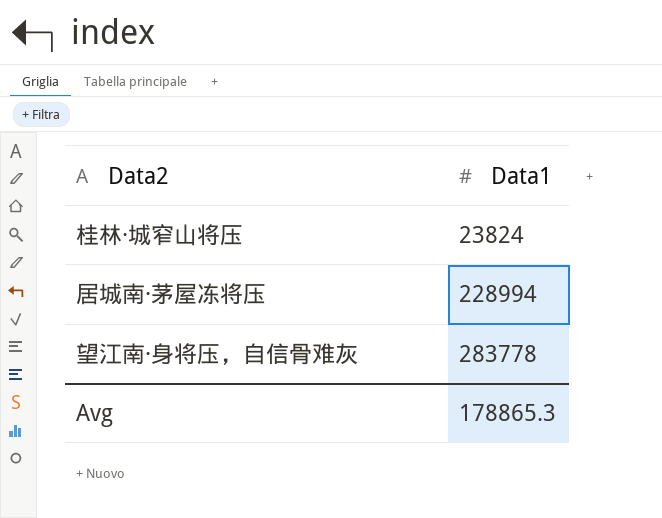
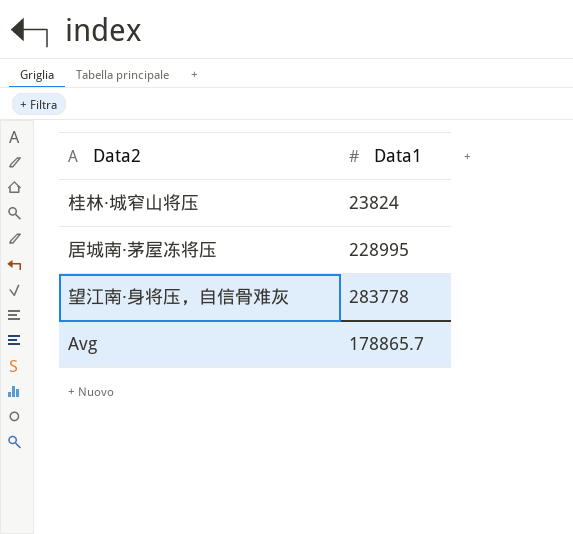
居城南·茅屋冻将压 | Data1: 228994 -> 228995
Avg | Data1: 178865.3 -> 178865.7

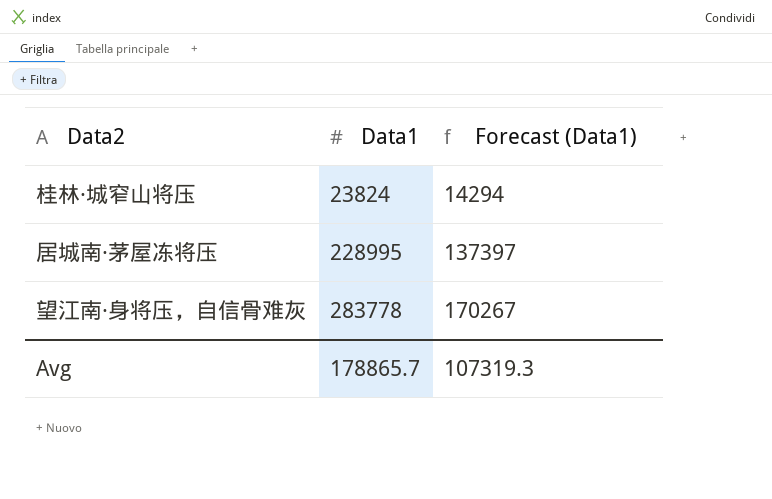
column Forecast (Data1) | formula: none -> [Data1] * 0.6

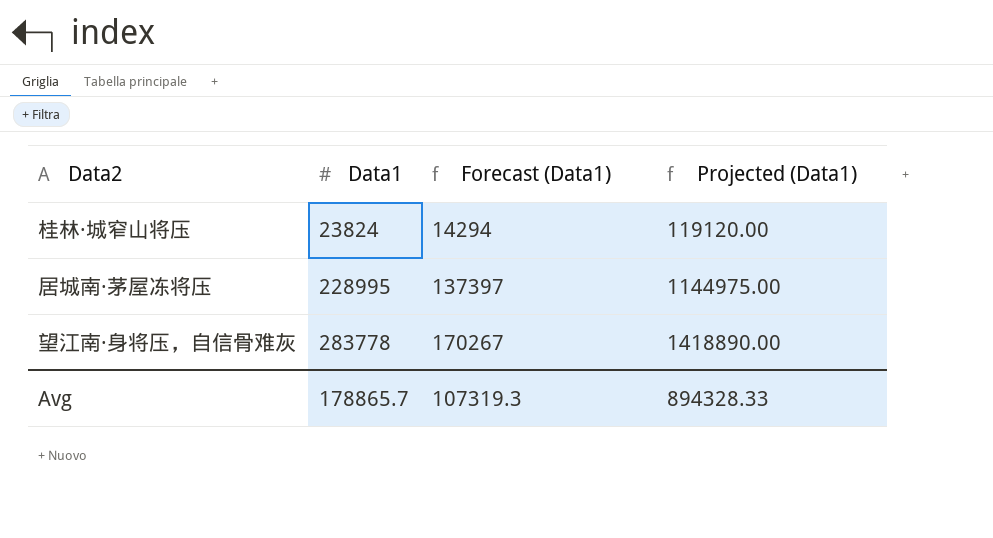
column Projected (Data1) | formula: none -> [Data1] * 5

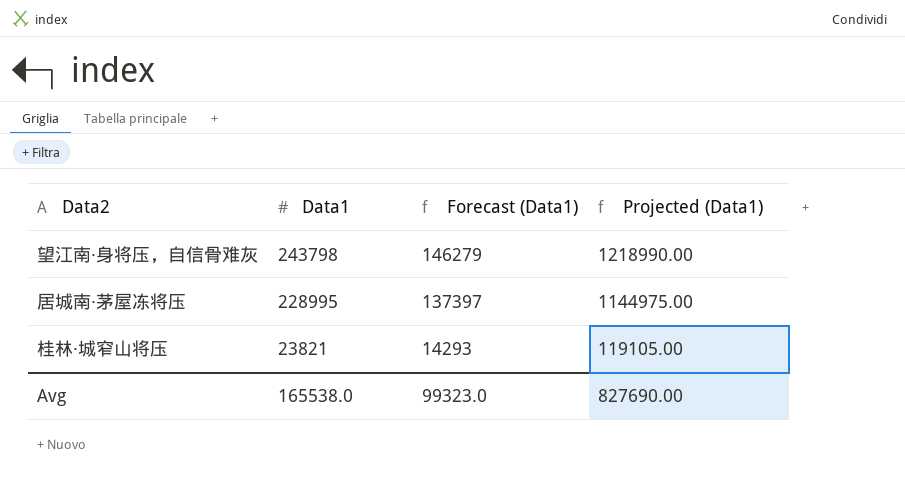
row order: Data1 ascending -> Data1 descending
望江南·身将压，自信骨难灰 | Data1: 283778 -> 243798
望江南·身将压，自信骨难灰 | Forecast (Data1): 170267 -> 146279
望江南·身将压，自信骨难灰 | Projected (Data1): 1418890.00 -> 1218990.00
桂林·城窄山将压 | Data1: 23824 -> 23821
桂林·城窄山将压 | Forecast (Data1): 14294 -> 14293
桂林·城窄山将压 | Projected (Data1): 119120.00 -> 119105.00
Avg | Data1: 178865.7 -> 165538.0
Avg | Forecast (Data1): 107319.3 -> 99323.0
Avg | Projected (Data1): 894328.33 -> 827690.00

